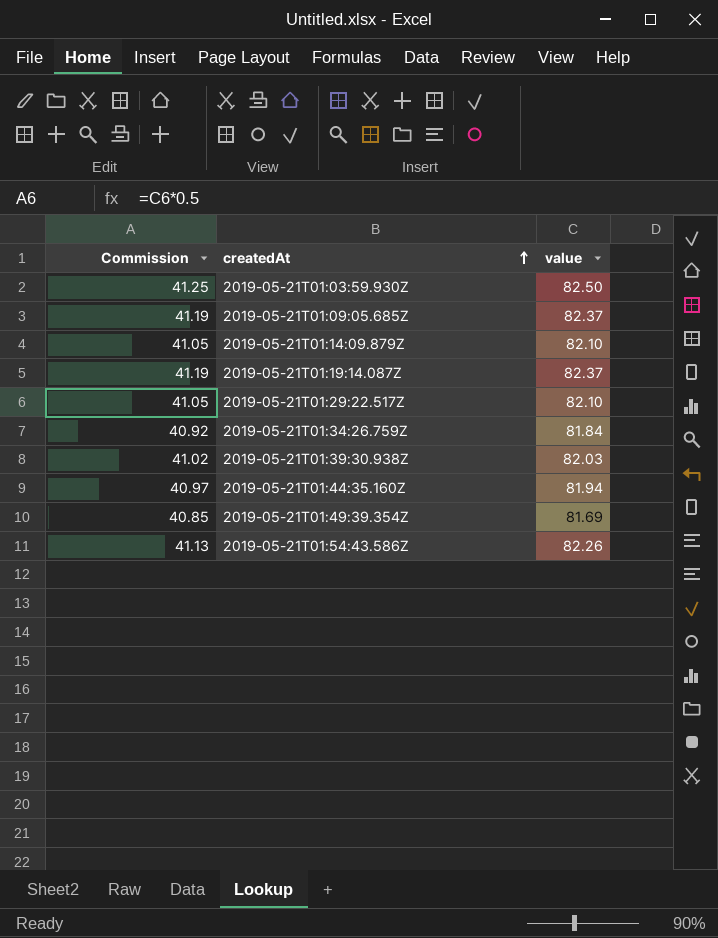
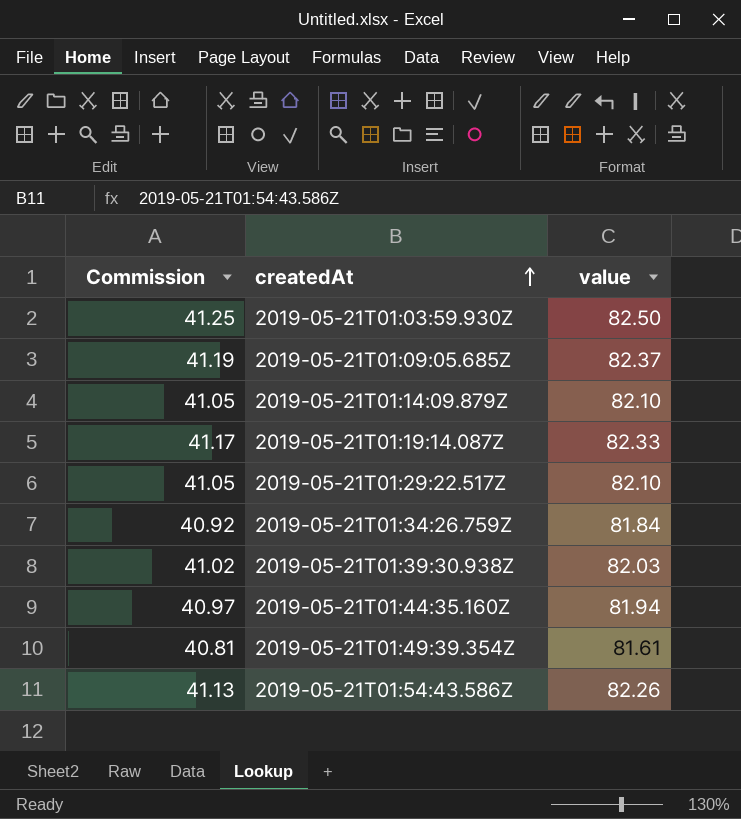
2019-05-21T01:19:14.087Z | Commission: 41.19 -> 41.17
2019-05-21T01:19:14.087Z | value: 82.37 -> 82.33
2019-05-21T01:49:39.354Z | Commission: 40.85 -> 40.81
2019-05-21T01:49:39.354Z | value: 81.69 -> 81.61

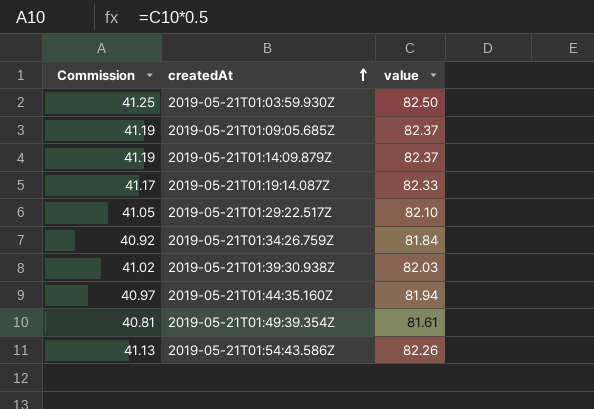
2019-05-21T01:14:09.879Z | Commission: 41.05 -> 41.19
2019-05-21T01:14:09.879Z | value: 82.10 -> 82.37

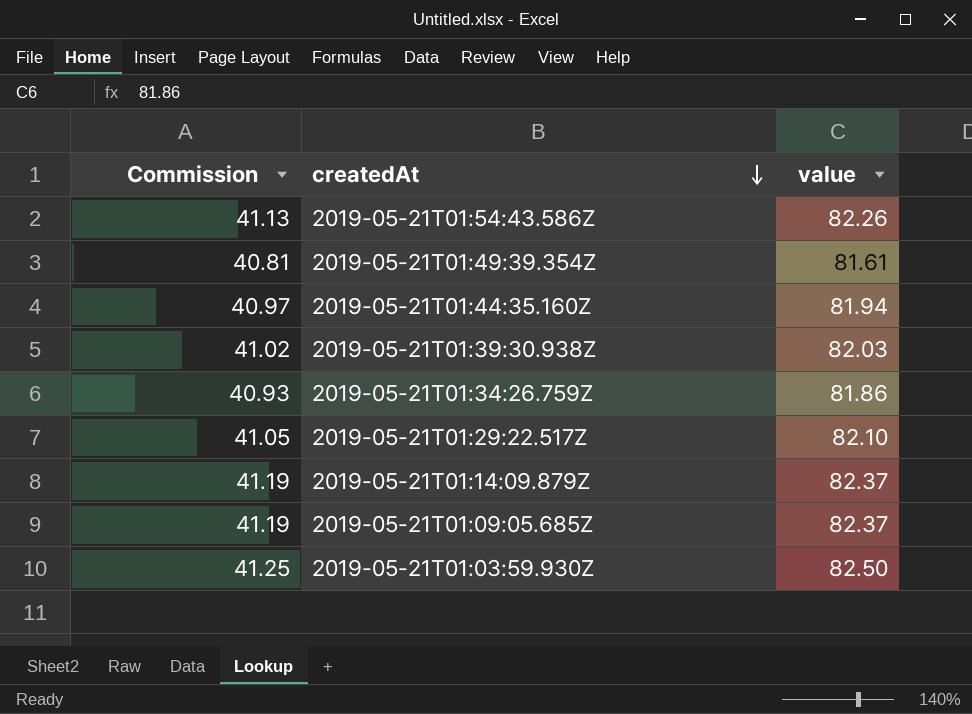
row order: createdAt ascending -> createdAt descending
row 2019-05-21T01:19:14.087Z: 41.17 | 82.33 -> none
2019-05-21T01:34:26.759Z | Commission: 40.92 -> 40.93
2019-05-21T01:34:26.759Z | value: 81.84 -> 81.86

